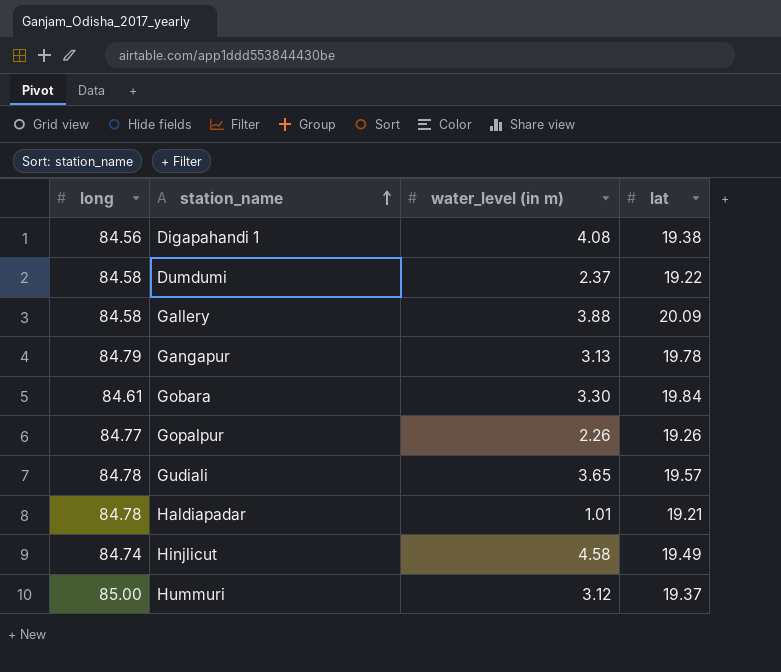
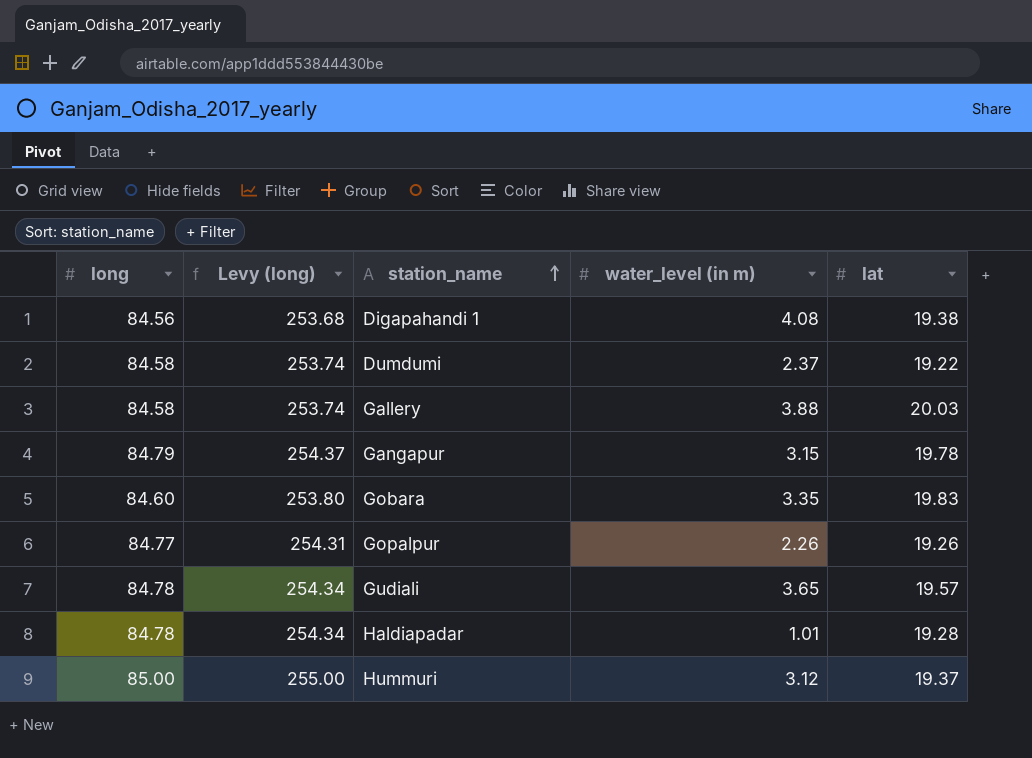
column Levy (long) | formula: none -> [long] * 3
row Hinjlicut: 84.74 | 4.58 | 19.49 -> none
Gallery | lat: 20.09 -> 20.03
Gangapur | water_level (in m): 3.13 -> 3.15
Gobara | long: 84.61 -> 84.60
Gobara | water_level (in m): 3.30 -> 3.35
Gobara | lat: 19.84 -> 19.83
Haldiapadar | lat: 19.21 -> 19.28

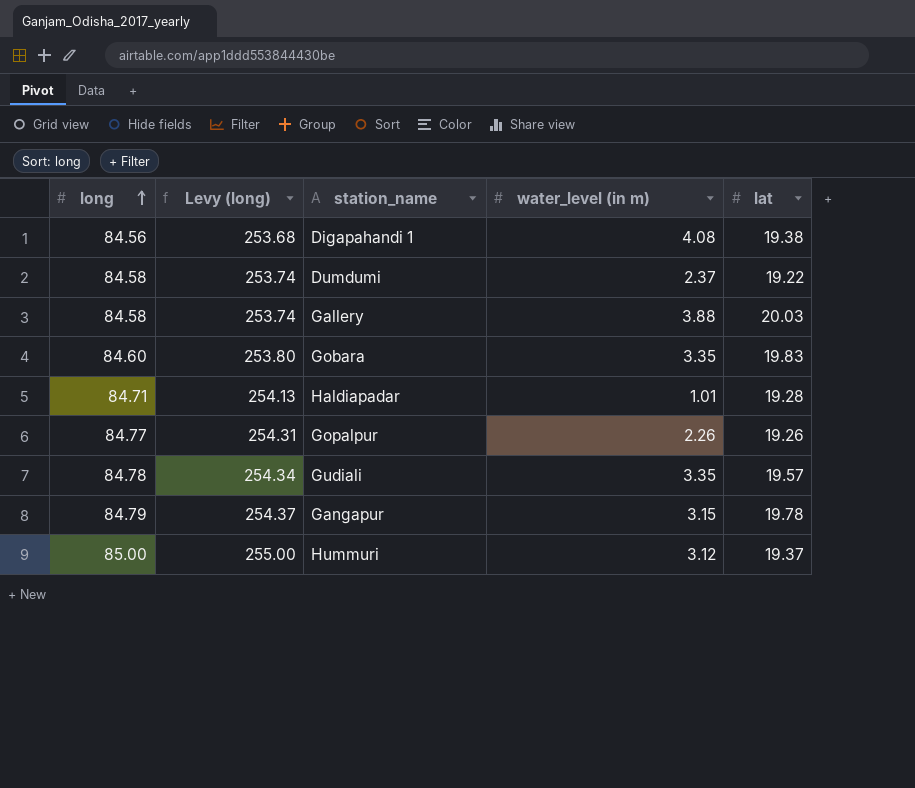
row order: station_name ascending -> long ascending
Haldiapadar | long: 84.78 -> 84.71
Haldiapadar | Levy (long): 254.34 -> 254.13
Gudiali | water_level (in m): 3.65 -> 3.35

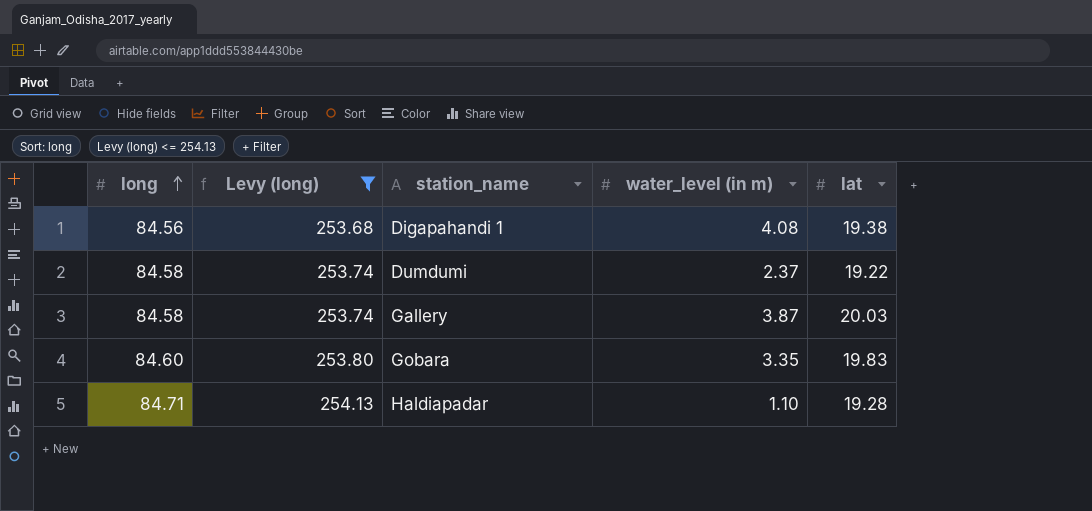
filter: none -> Levy (long) <= 254.13
Gallery | water_level (in m): 3.88 -> 3.87
Haldiapadar | water_level (in m): 1.01 -> 1.10

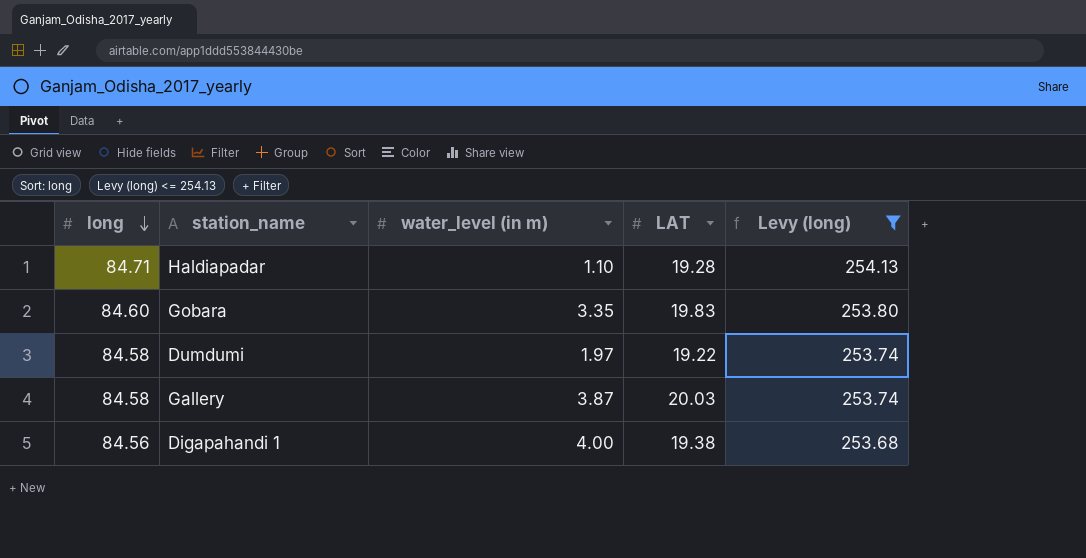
row order: long ascending -> long descending
column name: lat -> LAT
column Levy (long) | position: 2 -> 5
Dumdumi | water_level (in m): 2.37 -> 1.97
Digapahandi 1 | water_level (in m): 4.08 -> 4.00

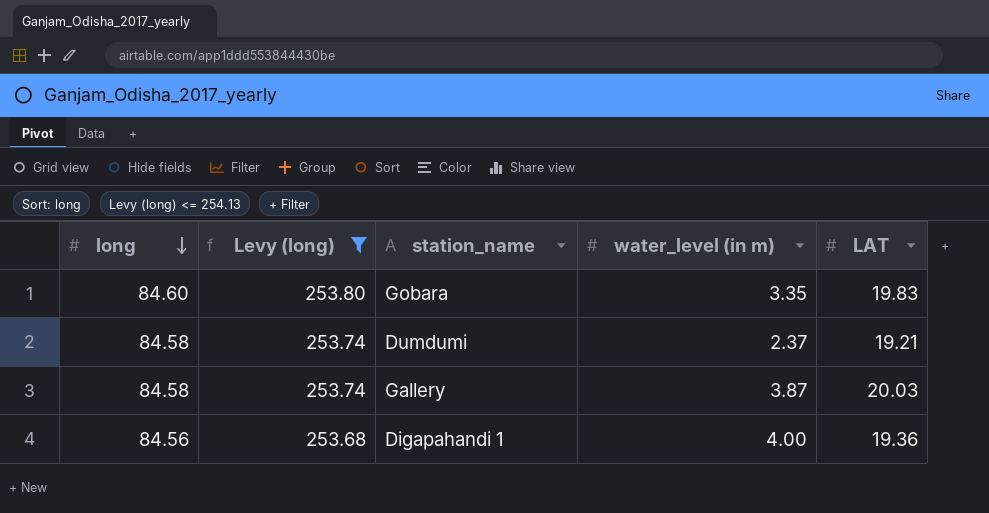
column Levy (long) | position: 5 -> 2
row Haldiapadar: 84.71 | 1.10 | 19.28 | 254.13 -> none
Dumdumi | water_level (in m): 1.97 -> 2.37
Dumdumi | LAT: 19.22 -> 19.21
Digapahandi 1 | LAT: 19.38 -> 19.36

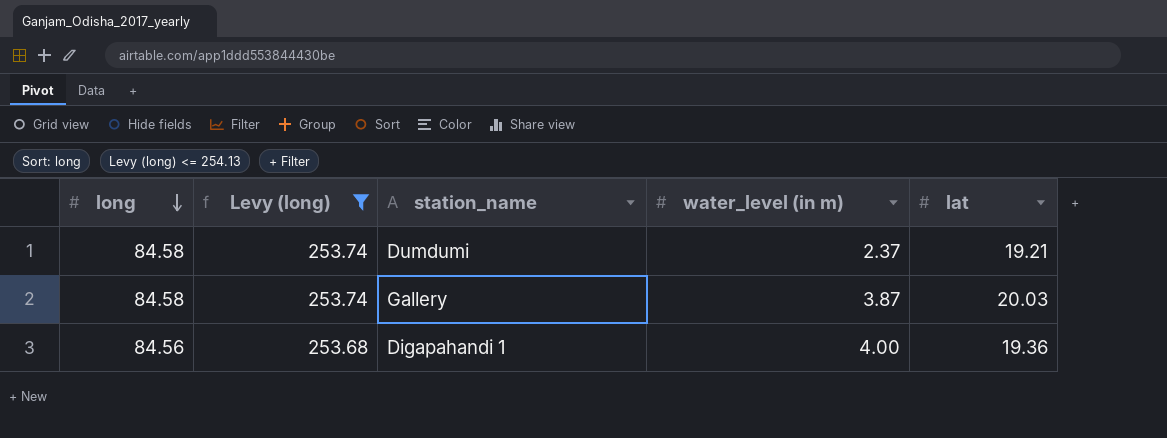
column name: LAT -> lat
row Gobara: 84.60 | 253.80 | 3.35 | 19.83 -> none

